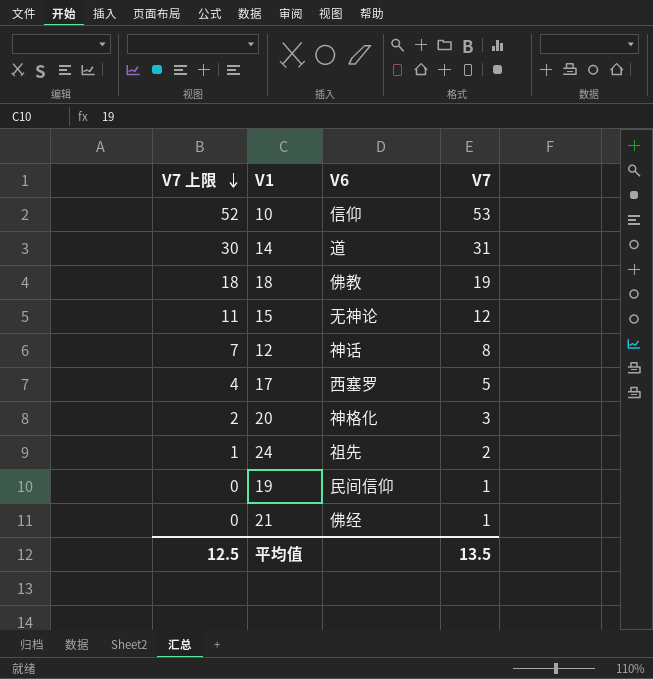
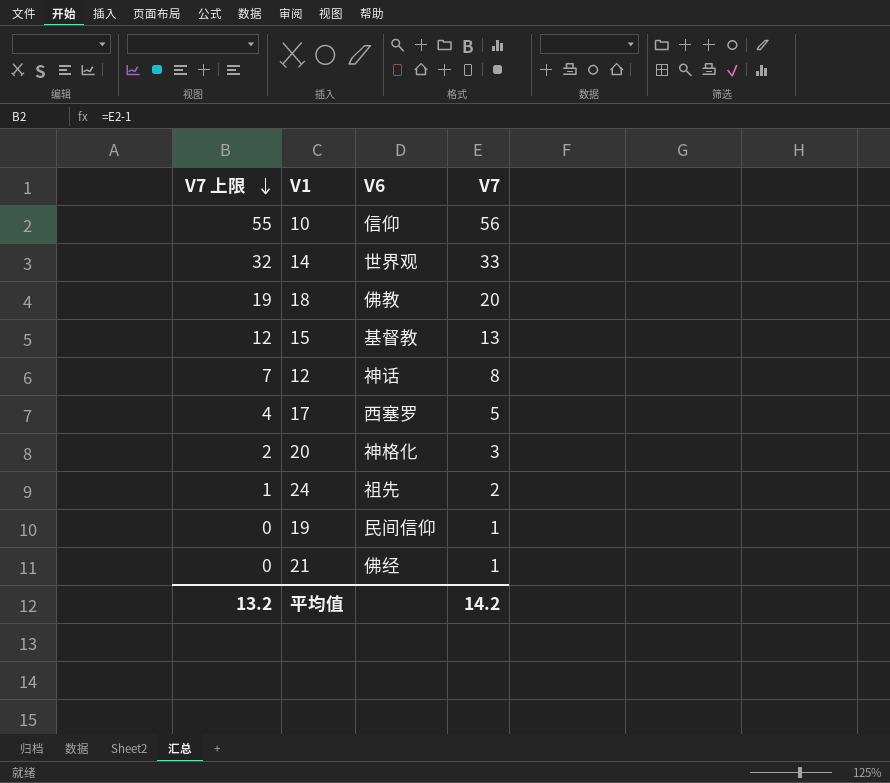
10 | V7 上限: 52 -> 55
10 | V7: 53 -> 56
14 | V7 上限: 30 -> 32
14 | V6: 道 -> 世界观
14 | V7: 31 -> 33
18 | V7 上限: 18 -> 19
18 | V7: 19 -> 20
15 | V7 上限: 11 -> 12
15 | V6: 无神论 -> 基督教
15 | V7: 12 -> 13
平均值 | V7 上限: 12.5 -> 13.2
平均值 | V7: 13.5 -> 14.2

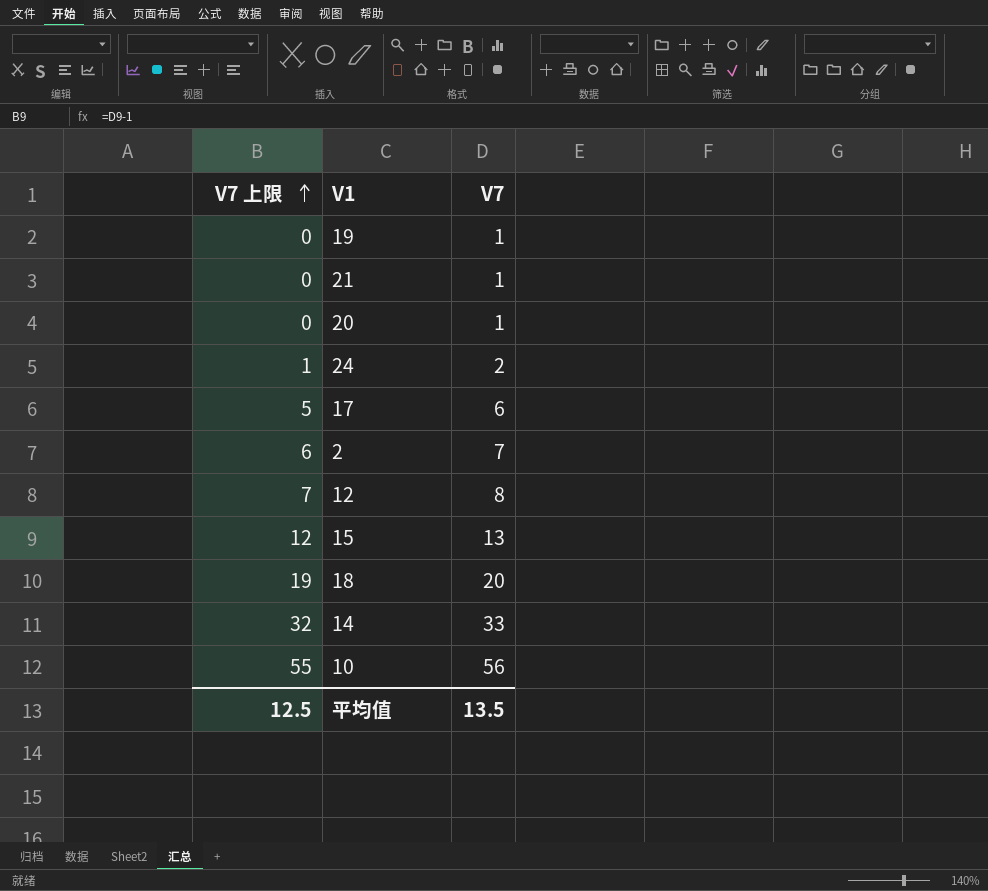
row order: V7 上限 descending -> V7 上限 ascending
column V6 | position: 3 -> none
20 | V7 上限: 2 -> 0
20 | V7: 3 -> 1
17 | V7 上限: 4 -> 5
17 | V7: 5 -> 6
row 2: none -> 6 | 7
平均值 | V7 上限: 13.2 -> 12.5
平均值 | V7: 14.2 -> 13.5

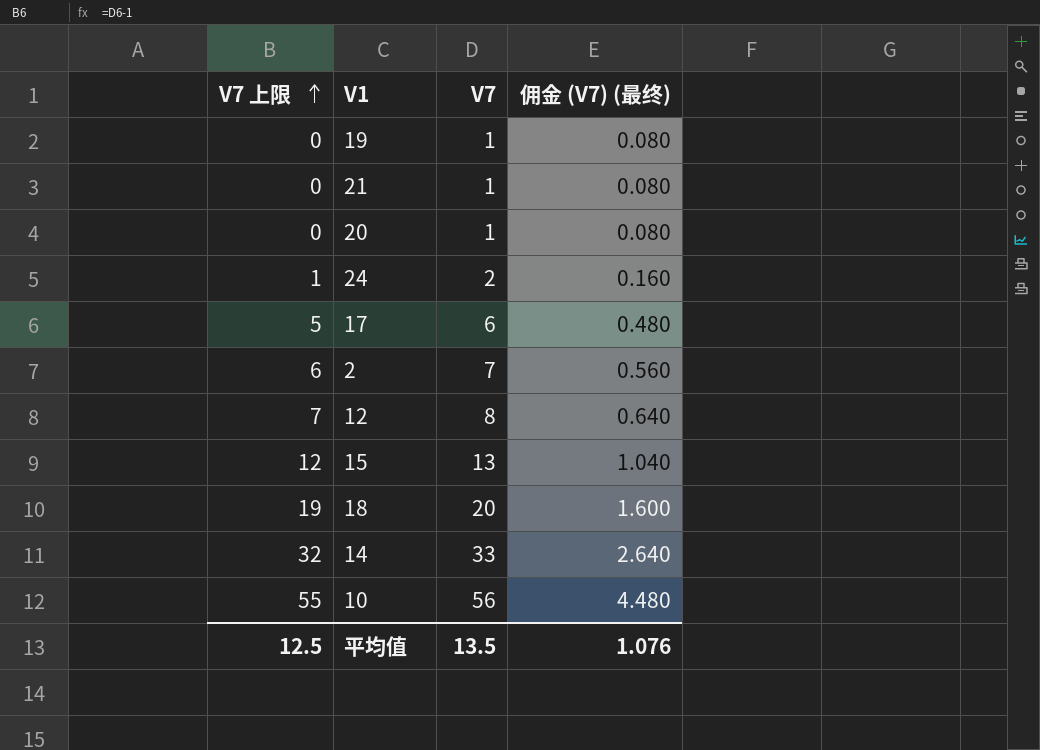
column 佣金 (V7) (最终) | formula: none -> [V7] * 0.08

